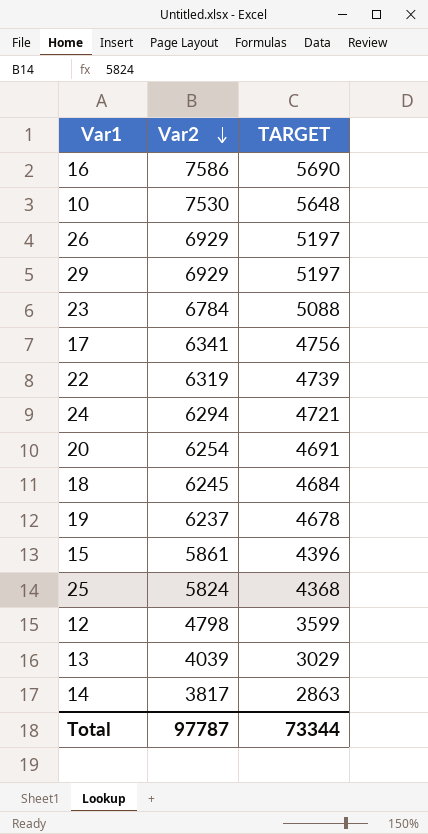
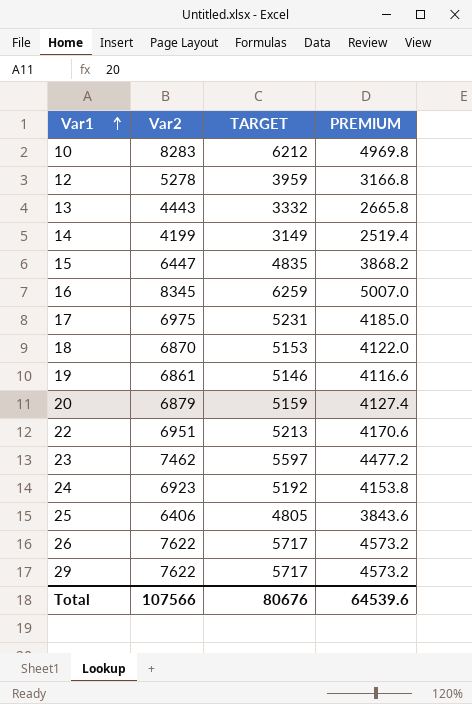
row order: Var2 descending -> Var1 ascending
column PREMIUM | formula: none -> [Var2] * 0.6
10 | Var2: 7530 -> 8283
10 | TARGET: 5648 -> 6212
12 | Var2: 4798 -> 5278
12 | TARGET: 3599 -> 3959
13 | Var2: 4039 -> 4443
13 | TARGET: 3029 -> 3332
14 | Var2: 3817 -> 4199
14 | TARGET: 2863 -> 3149
15 | Var2: 5861 -> 6447
15 | TARGET: 4396 -> 4835
16 | Var2: 7586 -> 8345
16 | TARGET: 5690 -> 6259
17 | Var2: 6341 -> 6975
17 | TARGET: 4756 -> 5231
18 | Var2: 6245 -> 6870
18 | TARGET: 4684 -> 5153
19 | Var2: 6237 -> 6861
19 | TARGET: 4678 -> 5146
20 | Var2: 6254 -> 6879
20 | TARGET: 4691 -> 5159
22 | Var2: 6319 -> 6951
22 | TARGET: 4739 -> 5213
23 | Var2: 6784 -> 7462
23 | TARGET: 5088 -> 5597
24 | Var2: 6294 -> 6923
24 | TARGET: 4721 -> 5192
25 | Var2: 5824 -> 6406
25 | TARGET: 4368 -> 4805
26 | Var2: 6929 -> 7622
26 | TARGET: 5197 -> 5717
29 | Var2: 6929 -> 7622
29 | TARGET: 5197 -> 5717
Total | Var2: 97787 -> 107566
Total | TARGET: 73344 -> 80676

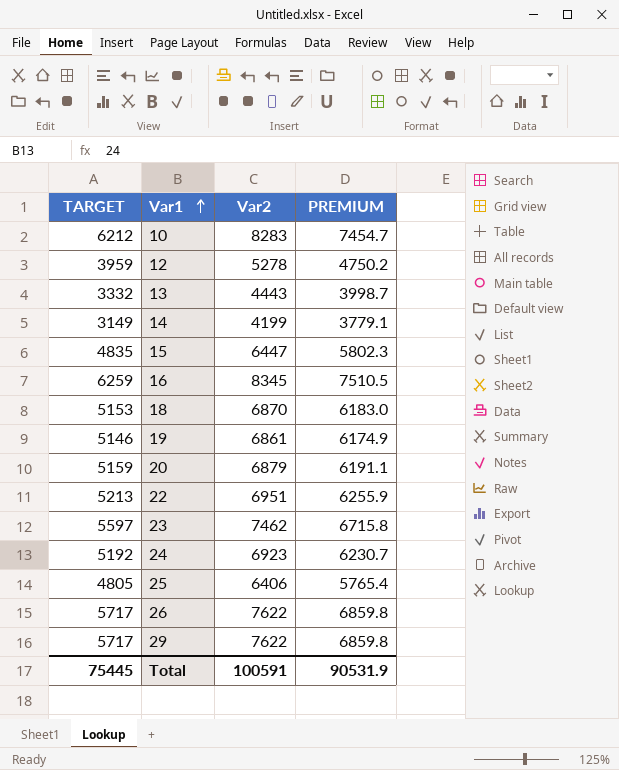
column TARGET | position: 3 -> 1
column PREMIUM | formula: [Var2] * 0.6 -> [Var2] * 0.9
row 17: 6975 | 5231 | 4185.0 -> none
Total | TARGET: 80676 -> 75445
Total | Var2: 107566 -> 100591
Total | PREMIUM: 64539.6 -> 90531.9

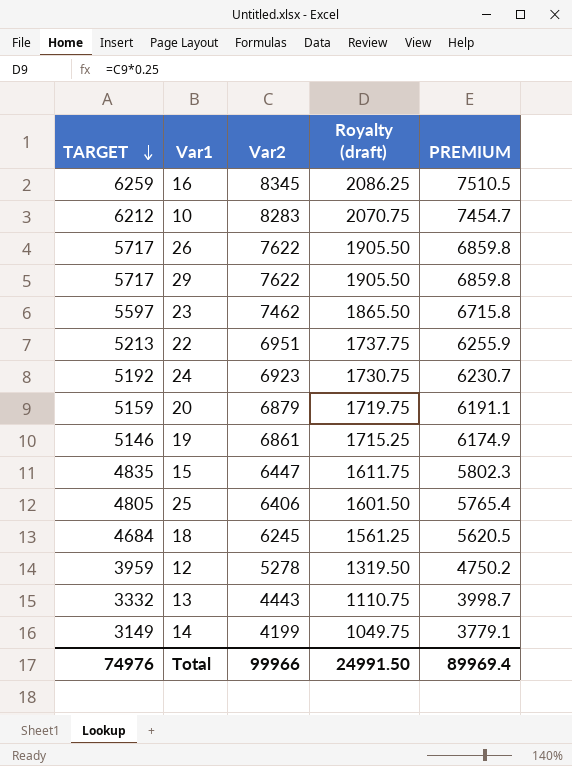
row order: Var1 ascending -> TARGET descending
column Royalty (draft) | formula: none -> [Var2] * 0.25
18 | TARGET: 5153 -> 4684
18 | Var2: 6870 -> 6245
18 | PREMIUM: 6183.0 -> 5620.5
Total | TARGET: 75445 -> 74976
Total | Var2: 100591 -> 99966
Total | PREMIUM: 90531.9 -> 89969.4

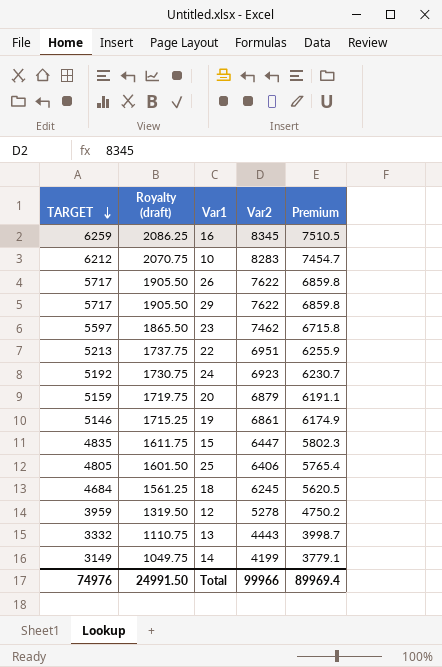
column Royalty (draft) | position: 4 -> 2
column name: PREMIUM -> Premium

